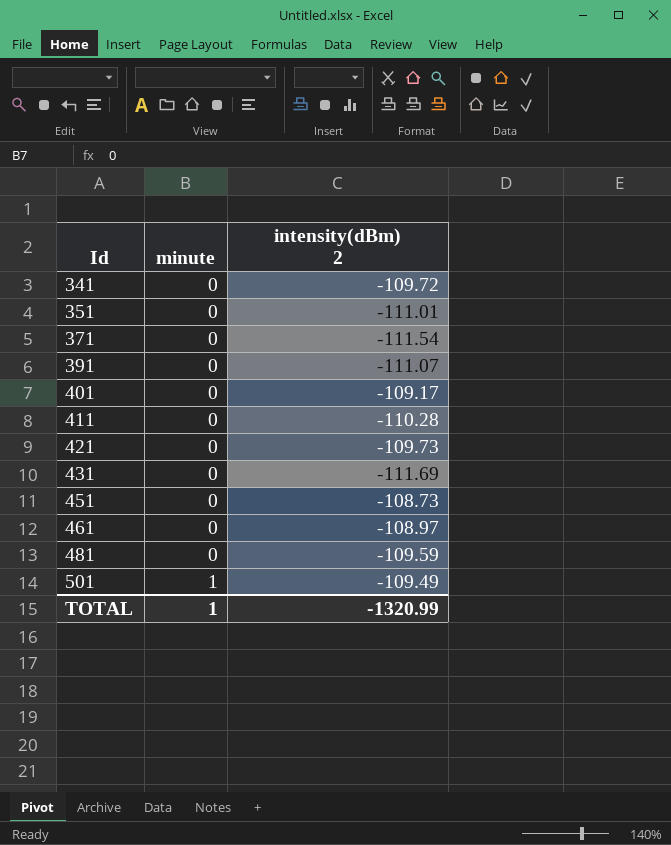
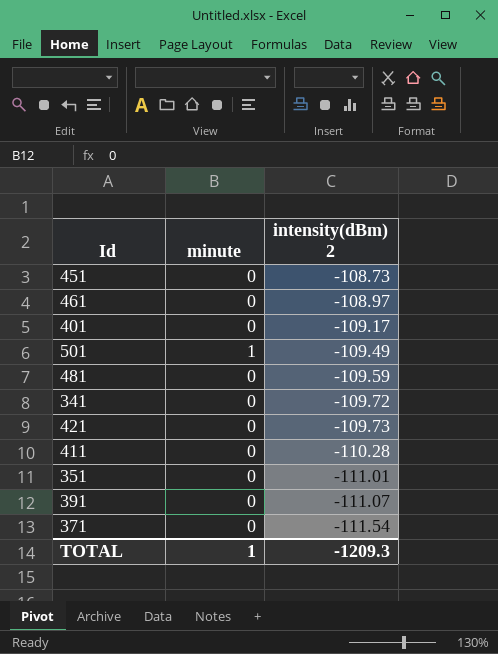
row order: Id ascending -> intensity(dBm) 2 descending
row 431: 0 | -111.69 -> none
TOTAL | intensity(dBm) 2: -1320.99 -> -1209.3

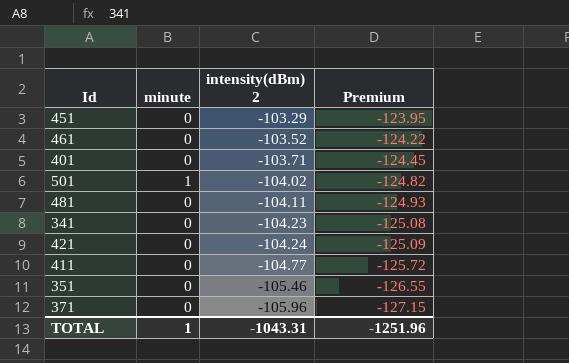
column Premium | formula: none -> [intensity(dBm) 2] * 1.2
row 391: 0 | -111.07 -> none
451 | intensity(dBm) 2: -108.73 -> -103.29
461 | intensity(dBm) 2: -108.97 -> -103.52
401 | intensity(dBm) 2: -109.17 -> -103.71
501 | intensity(dBm) 2: -109.49 -> -104.02
481 | intensity(dBm) 2: -109.59 -> -104.11
341 | intensity(dBm) 2: -109.72 -> -104.23
421 | intensity(dBm) 2: -109.73 -> -104.24
411 | intensity(dBm) 2: -110.28 -> -104.77
351 | intensity(dBm) 2: -111.01 -> -105.46
371 | intensity(dBm) 2: -111.54 -> -105.96
TOTAL | intensity(dBm) 2: -1209.3 -> -1043.31

